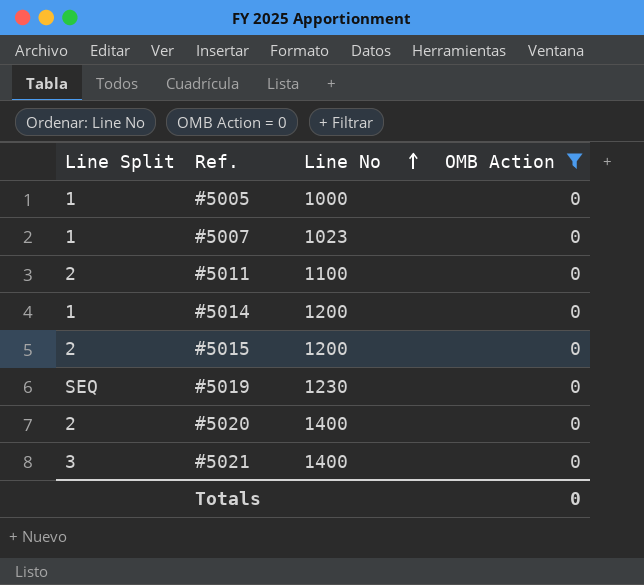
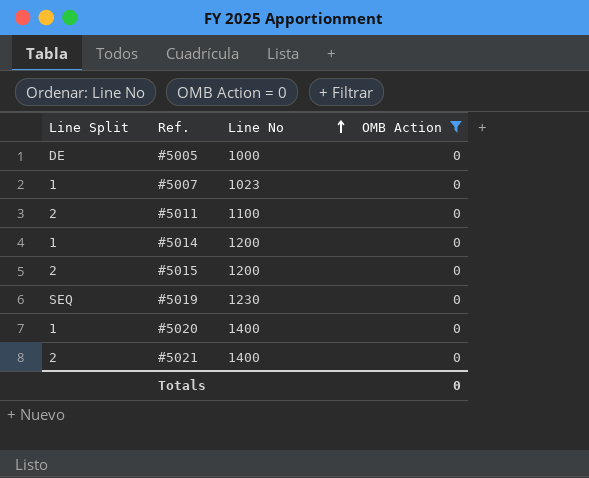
#5005 | Line Split: 1 -> DE
#5020 | Line Split: 2 -> 1
#5021 | Line Split: 3 -> 2

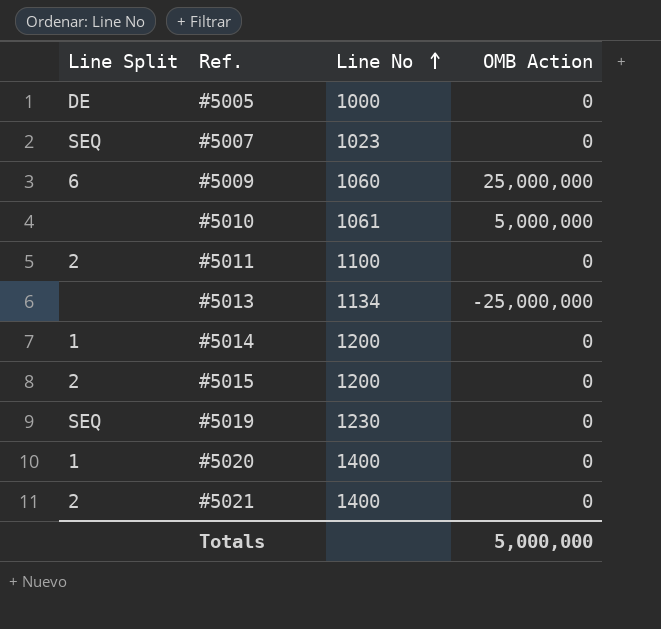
filter: OMB Action = 0 -> none
#5007 | Line Split: 1 -> SEQ
Totals | OMB Action: 0 -> 5,000,000

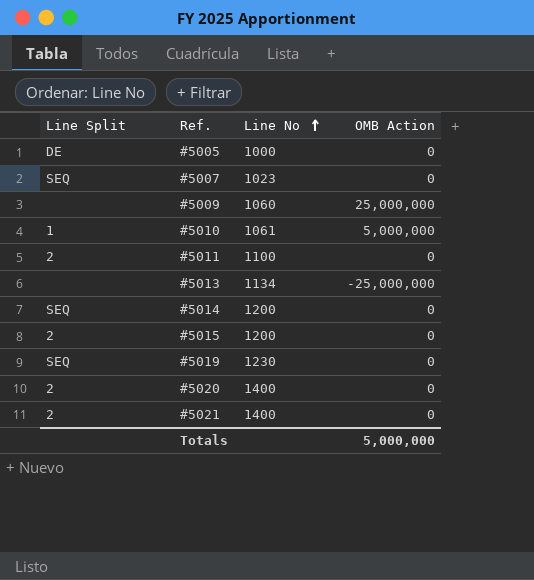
#5009 | Line Split: 6 -> none
#5010 | Line Split: none -> 1
#5014 | Line Split: 1 -> SEQ
#5020 | Line Split: 1 -> 2

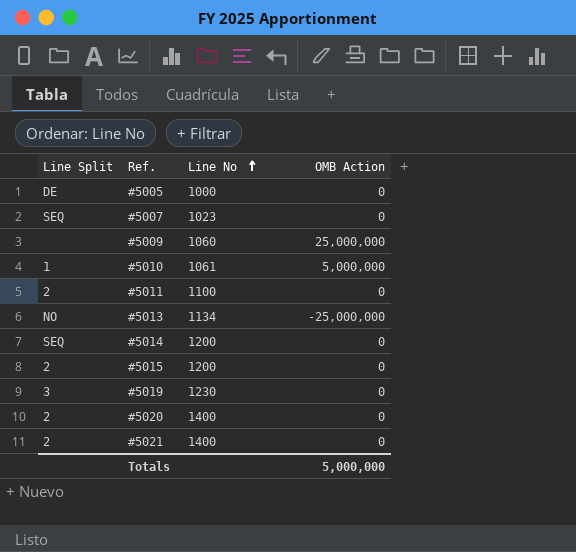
#5013 | Line Split: none -> NO
#5019 | Line Split: SEQ -> 3

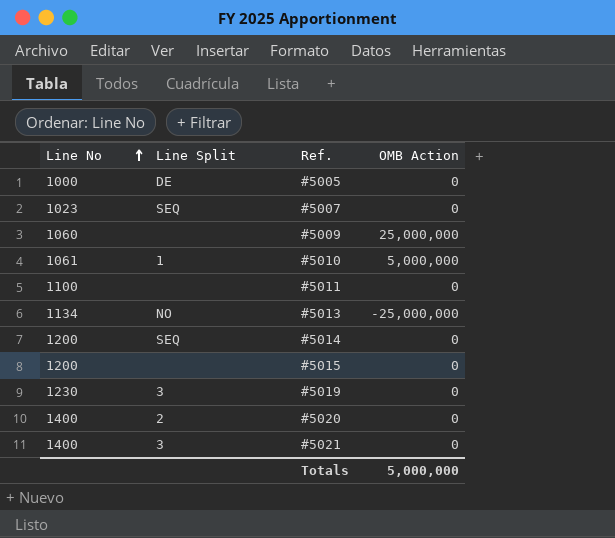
column Line No | position: 3 -> 1
#5011 | Line Split: 2 -> none
#5015 | Line Split: 2 -> none
#5021 | Line Split: 2 -> 3

